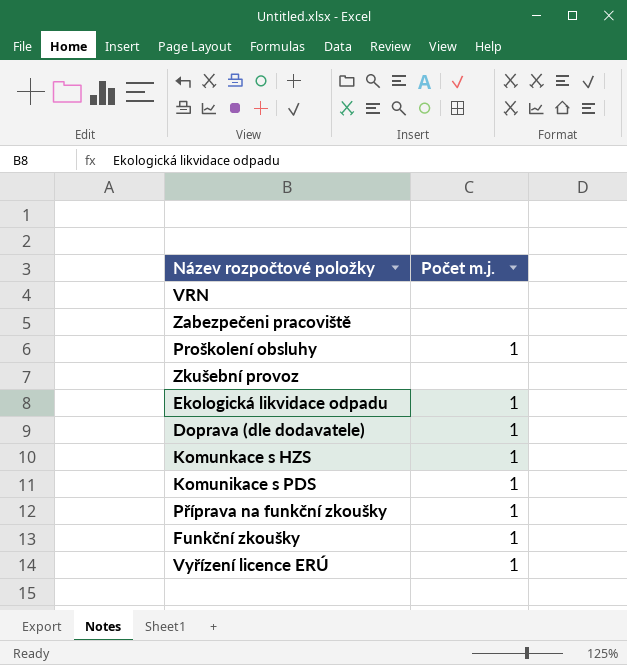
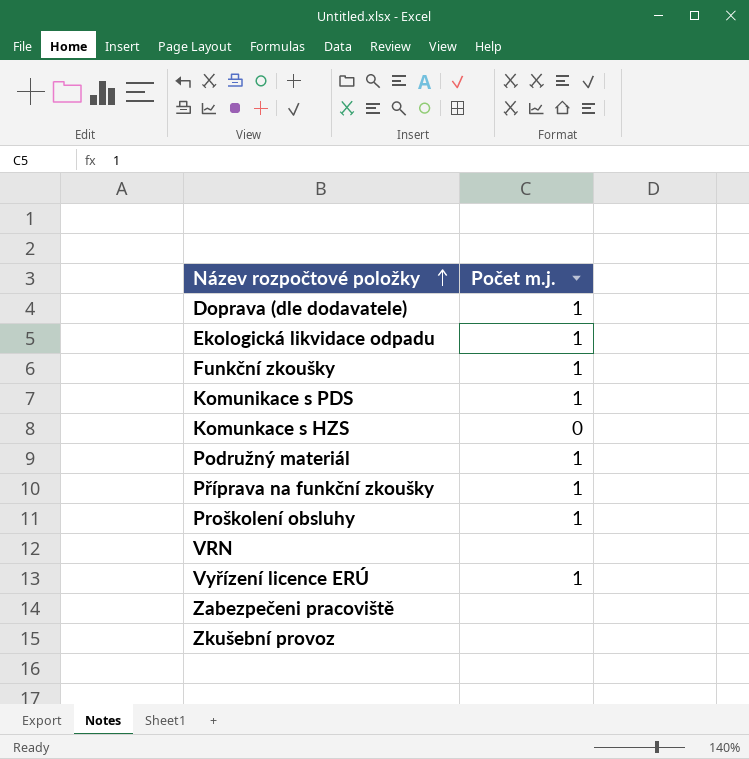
row order: none -> Název rozpočtové položky ascending
Komunkace s HZS | Počet m.j.: 1 -> 0
row Podružný materiál: none -> 1

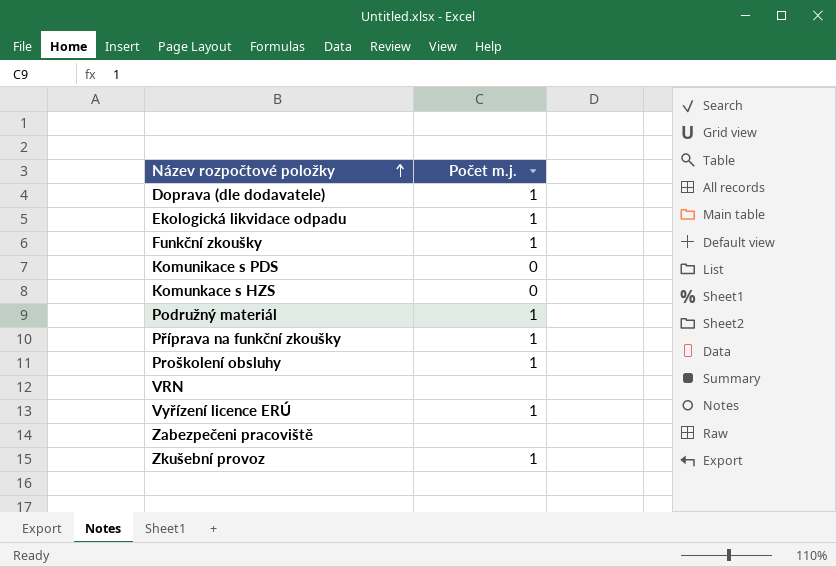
Komunikace s PDS | Počet m.j.: 1 -> 0
Zkušební provoz | Počet m.j.: none -> 1

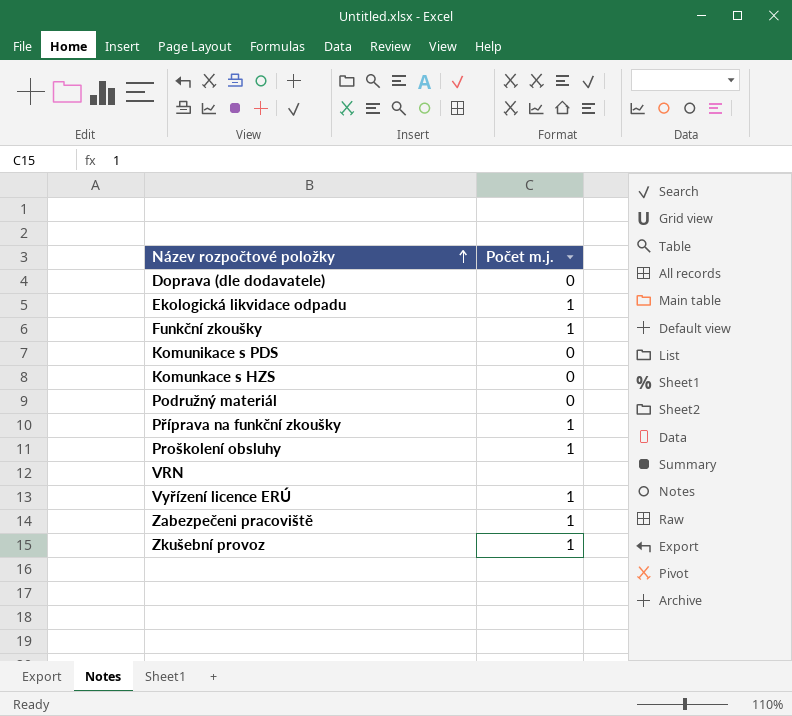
Doprava (dle dodavatele) | Počet m.j.: 1 -> 0
Podružný materiál | Počet m.j.: 1 -> 0
Zabezpečeni pracoviště | Počet m.j.: none -> 1

